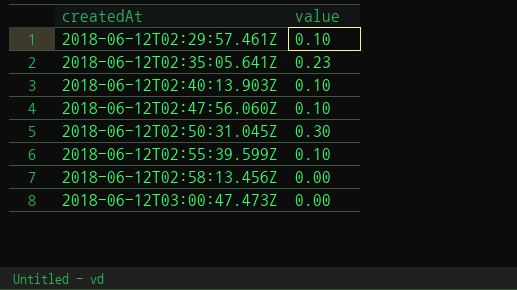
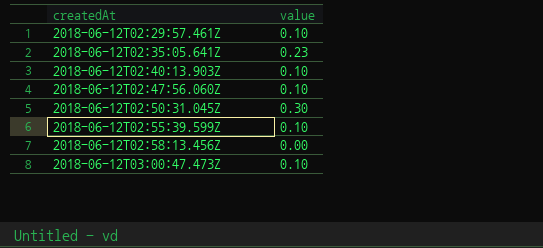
2018-06-12T03:00:47.473Z | value: 0.00 -> 0.10

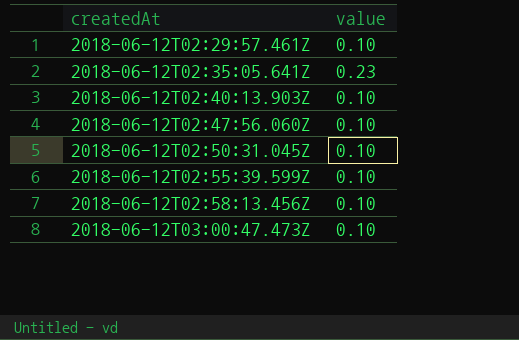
2018-06-12T02:50:31.045Z | value: 0.30 -> 0.10
2018-06-12T02:58:13.456Z | value: 0.00 -> 0.10

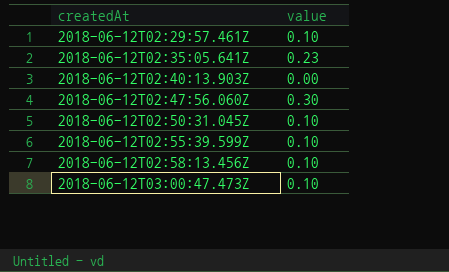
2018-06-12T02:40:13.903Z | value: 0.10 -> 0.00
2018-06-12T02:47:56.060Z | value: 0.10 -> 0.30

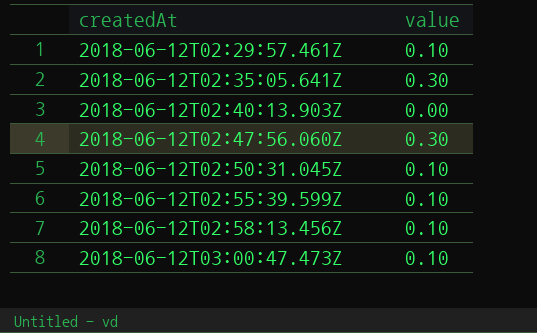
2018-06-12T02:35:05.641Z | value: 0.23 -> 0.30

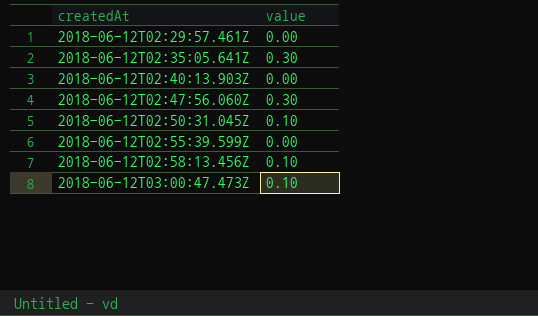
2018-06-12T02:29:57.461Z | value: 0.10 -> 0.00
2018-06-12T02:55:39.599Z | value: 0.10 -> 0.00

